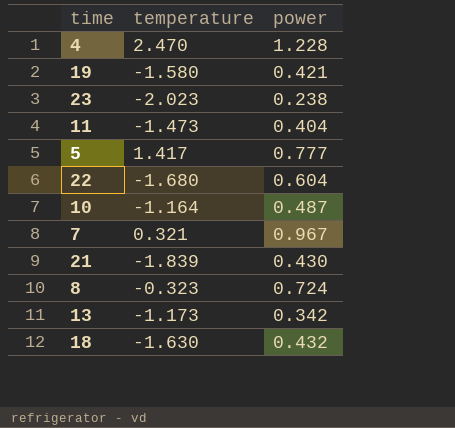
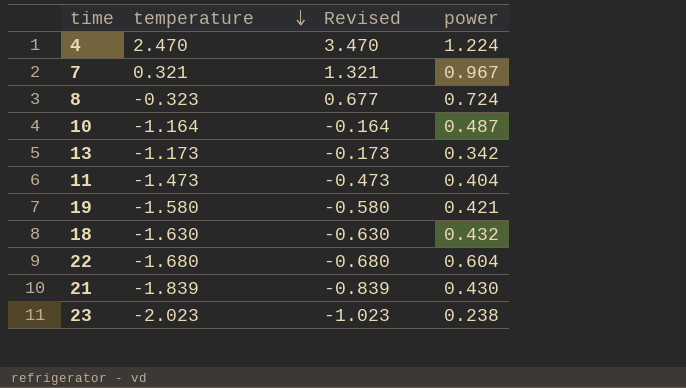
row order: none -> temperature descending
column Revised | formula: none -> [temperature] + 1
row 5: 1.417 | 0.777 -> none
4 | power: 1.228 -> 1.224

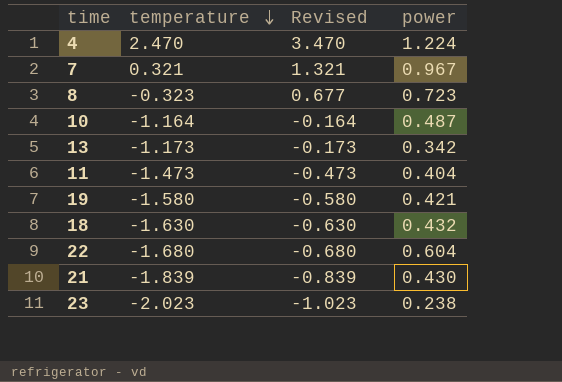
8 | power: 0.724 -> 0.723

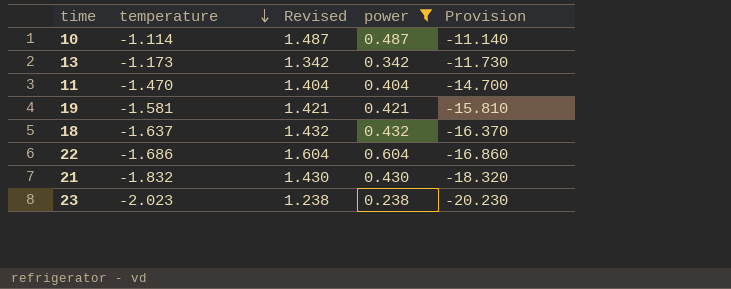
filter: none -> power <= 0.604
column Revised | formula: [temperature] + 1 -> [power] + 1
column Provision | formula: none -> [temperature] * 10
10 | temperature: -1.164 -> -1.114
11 | temperature: -1.473 -> -1.470
19 | temperature: -1.580 -> -1.581
18 | temperature: -1.630 -> -1.637
22 | temperature: -1.680 -> -1.686
21 | temperature: -1.839 -> -1.832

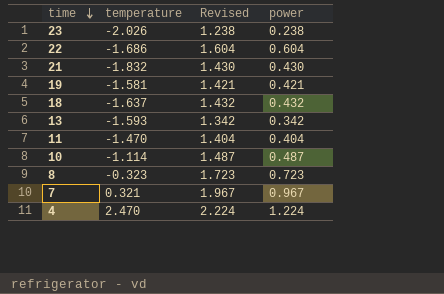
filter: power <= 0.604 -> none
row order: temperature descending -> time descending
column Provision | formula: [temperature] * 10 -> none
23 | temperature: -2.023 -> -2.026
13 | temperature: -1.173 -> -1.593

